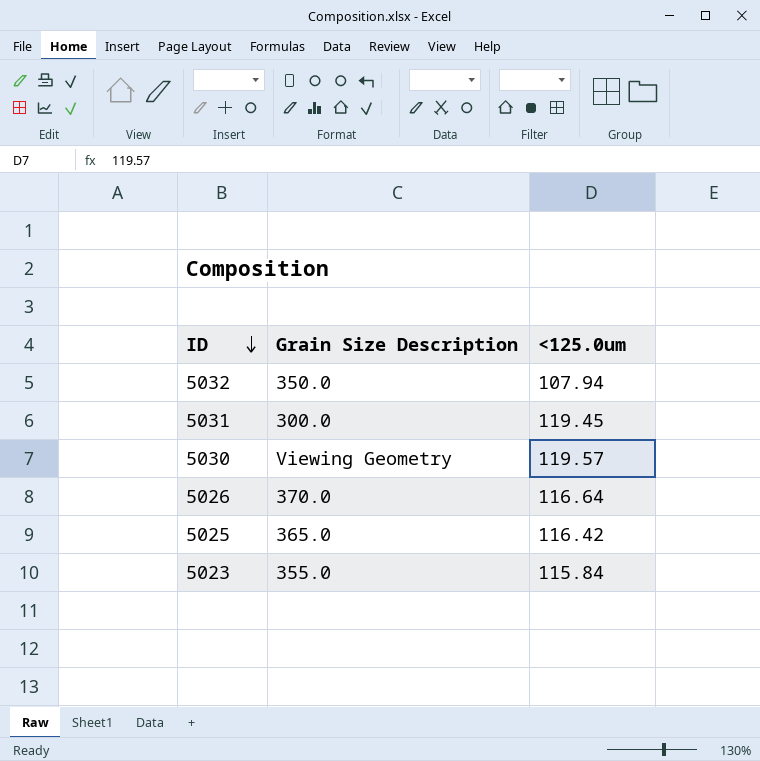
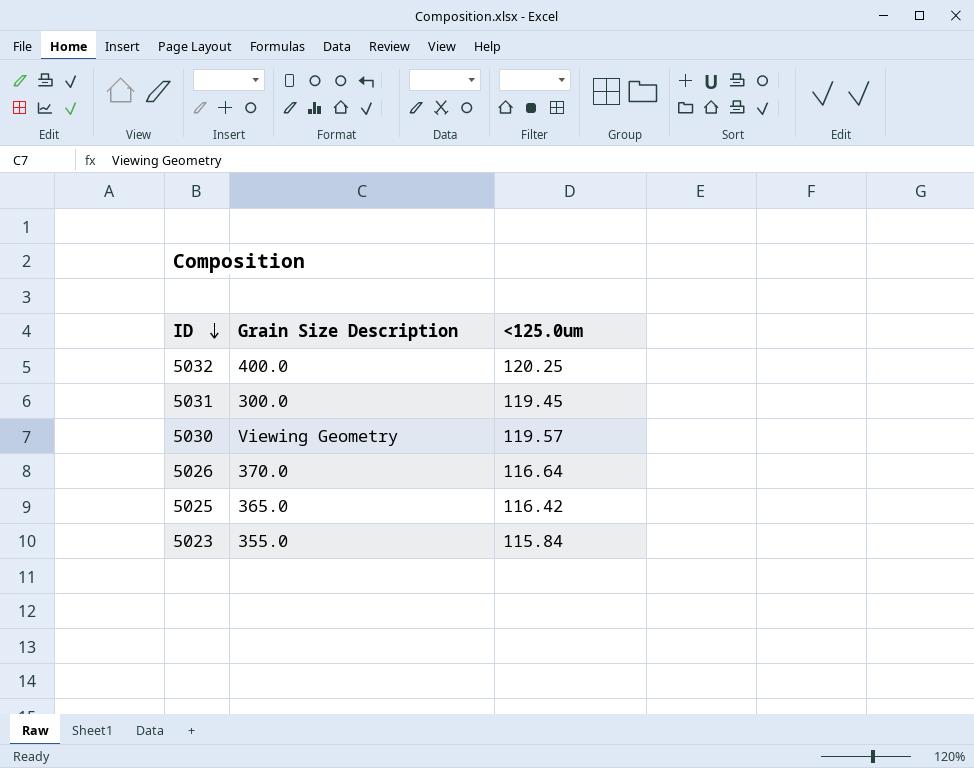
5032 | Grain Size Description: 350.0 -> 400.0
5032 | <125.0um: 107.94 -> 120.25

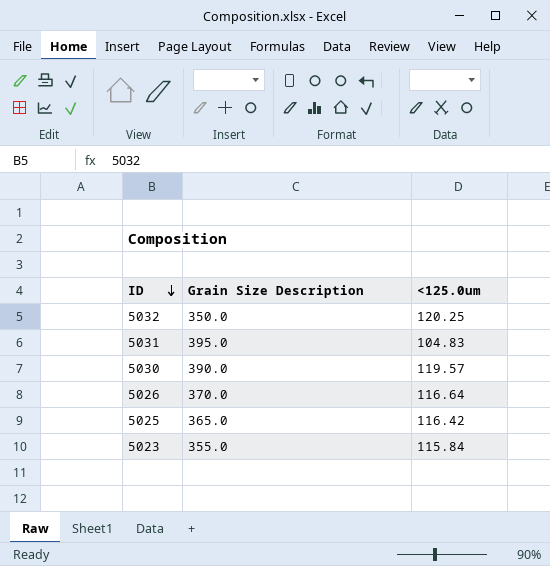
5032 | Grain Size Description: 400.0 -> 350.0
5031 | Grain Size Description: 300.0 -> 395.0
5031 | <125.0um: 119.45 -> 104.83
5030 | Grain Size Description: Viewing Geometry -> 390.0

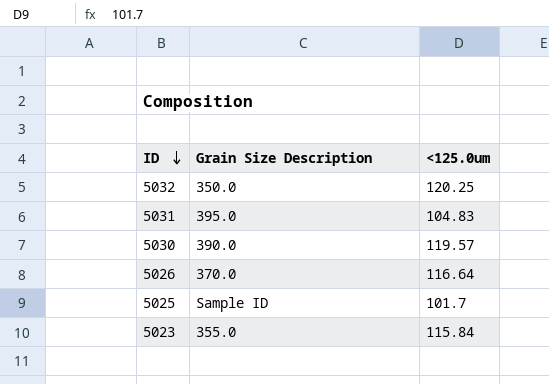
5025 | Grain Size Description: 365.0 -> Sample ID
5025 | <125.0um: 116.42 -> 101.7

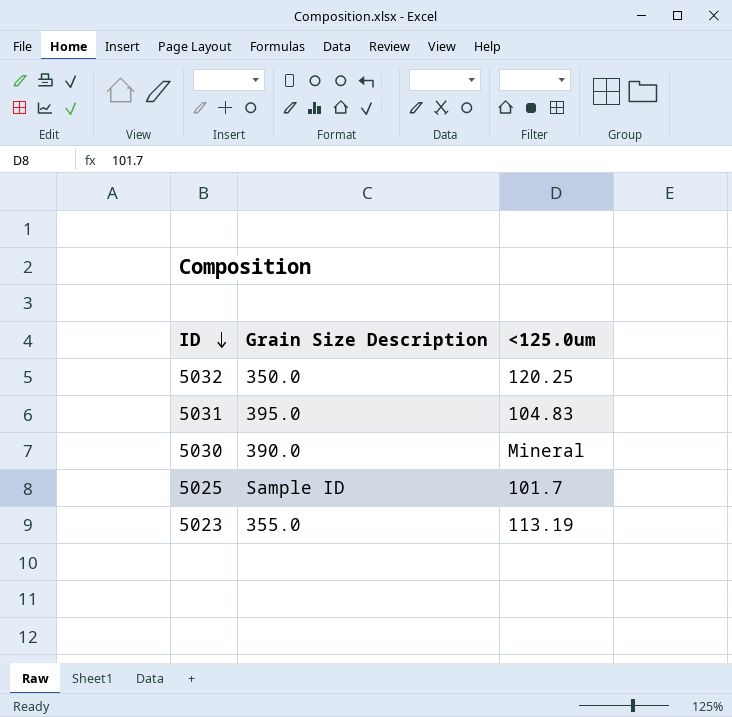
row 5026: 370.0 | 116.64 -> none
5030 | <125.0um: 119.57 -> Mineral
5023 | <125.0um: 115.84 -> 113.19

